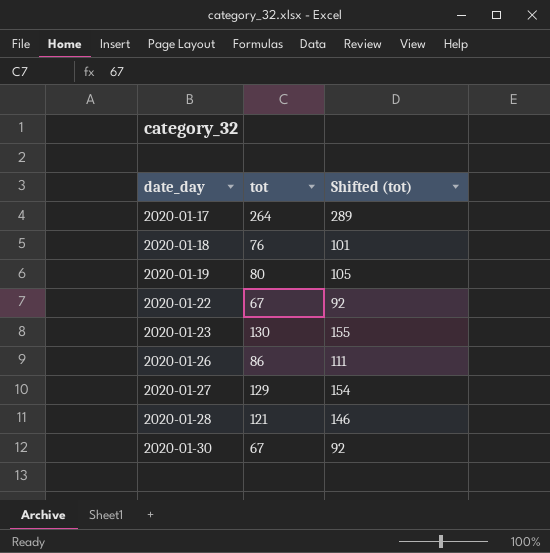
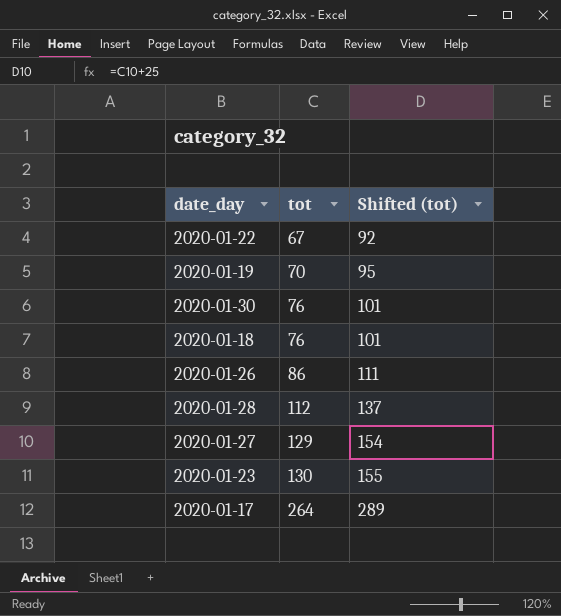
row order: date_day ascending -> tot ascending
2020-01-19 | tot: 80 -> 70
2020-01-19 | Shifted (tot): 105 -> 95
2020-01-30 | tot: 67 -> 76
2020-01-30 | Shifted (tot): 92 -> 101
2020-01-28 | tot: 121 -> 112
2020-01-28 | Shifted (tot): 146 -> 137

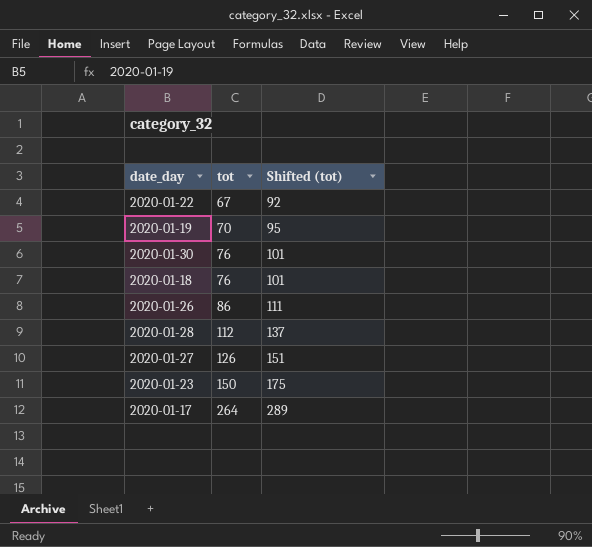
2020-01-27 | tot: 129 -> 126
2020-01-27 | Shifted (tot): 154 -> 151
2020-01-23 | tot: 130 -> 150
2020-01-23 | Shifted (tot): 155 -> 175

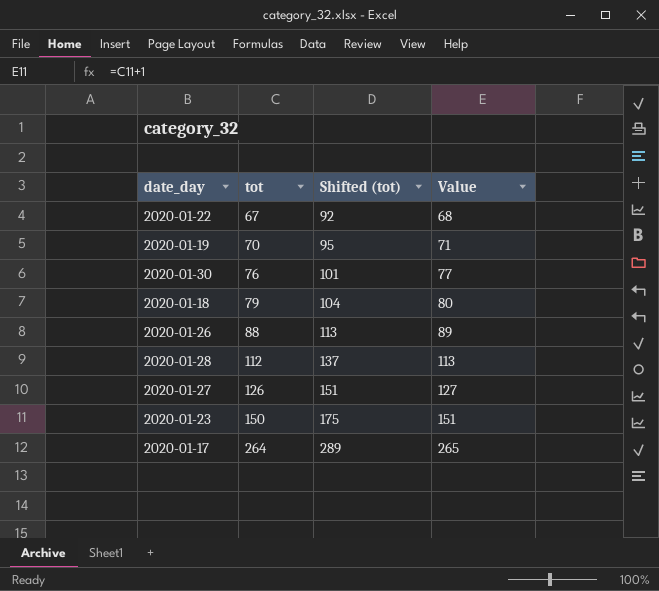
column Value | formula: none -> [tot] + 1
2020-01-18 | tot: 76 -> 79
2020-01-18 | Shifted (tot): 101 -> 104
2020-01-26 | tot: 86 -> 88
2020-01-26 | Shifted (tot): 111 -> 113

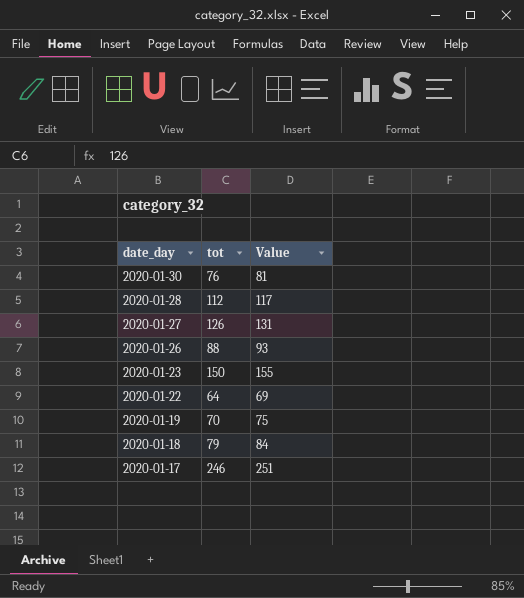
row order: tot ascending -> date_day descending
column Shifted (tot) | formula: [tot] + 25 -> none
column Value | formula: [tot] + 1 -> [tot] + 5
2020-01-22 | tot: 67 -> 64
2020-01-17 | tot: 264 -> 246

